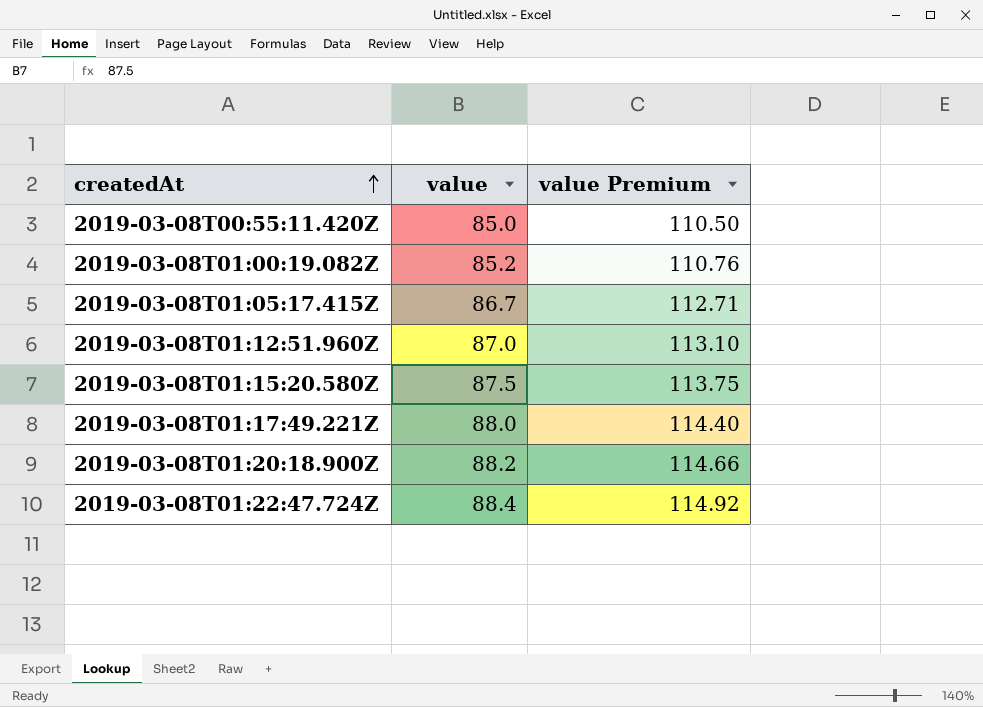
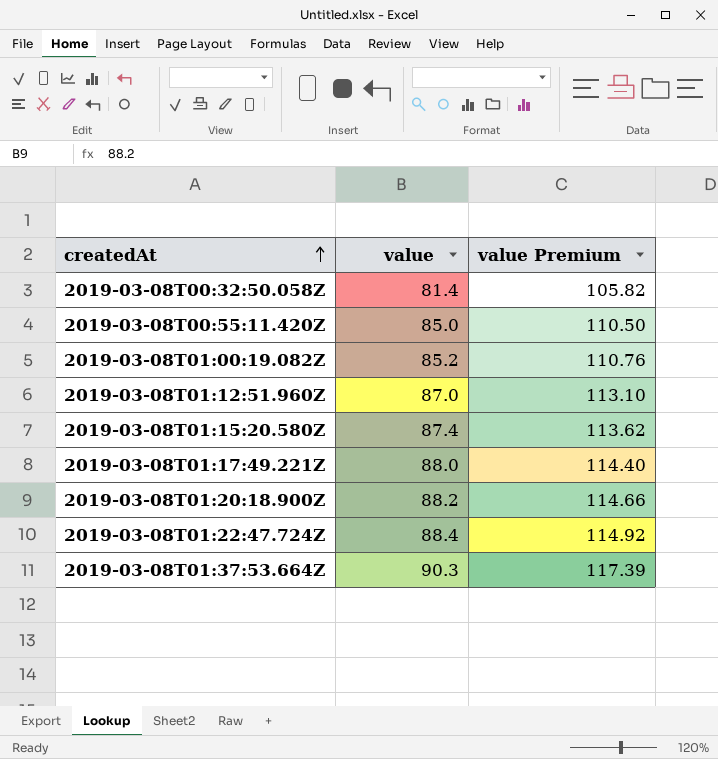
row 2019-03-08T01:05:17.415Z: 86.7 | 112.71 -> none
row 2019-03-08T00:32:50.058Z: none -> 81.4 | 105.82
2019-03-08T01:15:20.580Z | value: 87.5 -> 87.4
2019-03-08T01:15:20.580Z | value Premium: 113.75 -> 113.62
row 2019-03-08T01:37:53.664Z: none -> 90.3 | 117.39

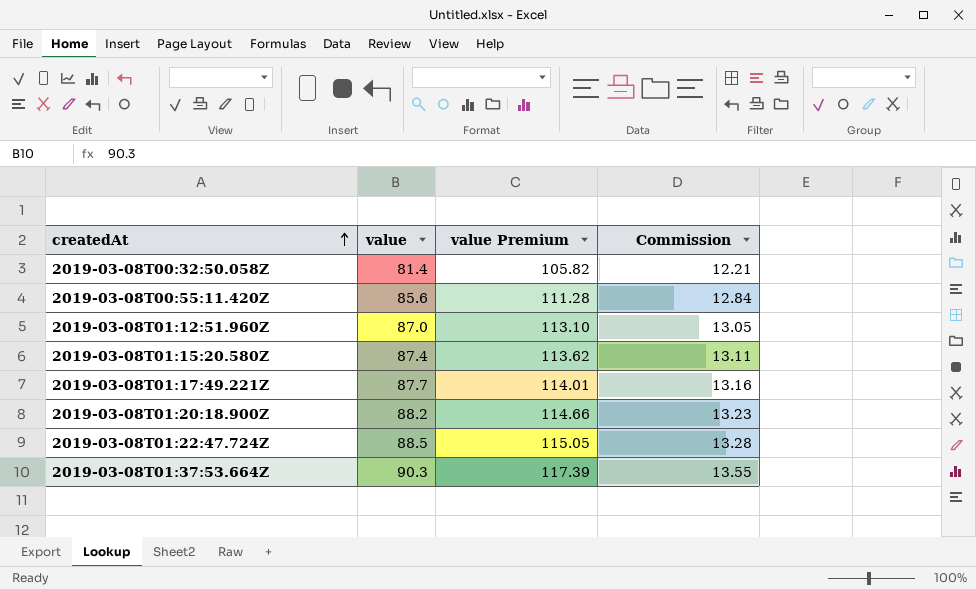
column Commission | formula: none -> [value] * 0.15
row 2019-03-08T01:00:19.082Z: 85.2 | 110.76 -> none
2019-03-08T00:55:11.420Z | value: 85.0 -> 85.6
2019-03-08T00:55:11.420Z | value Premium: 110.50 -> 111.28
2019-03-08T01:17:49.221Z | value: 88.0 -> 87.7
2019-03-08T01:17:49.221Z | value Premium: 114.40 -> 114.01
2019-03-08T01:22:47.724Z | value: 88.4 -> 88.5
2019-03-08T01:22:47.724Z | value Premium: 114.92 -> 115.05

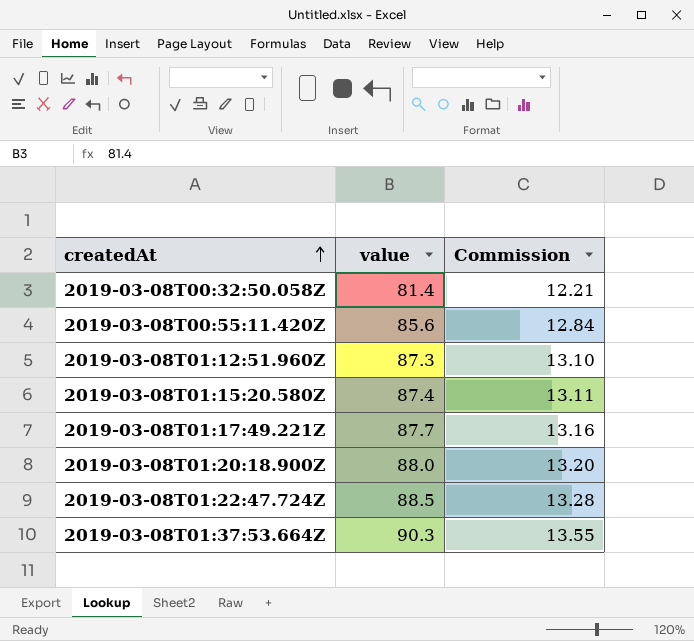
column value Premium | formula: [value] * 1.3 -> none
2019-03-08T01:12:51.960Z | value: 87.0 -> 87.3
2019-03-08T01:12:51.960Z | Commission: 13.05 -> 13.10
2019-03-08T01:20:18.900Z | value: 88.2 -> 88.0
2019-03-08T01:20:18.900Z | Commission: 13.23 -> 13.20

